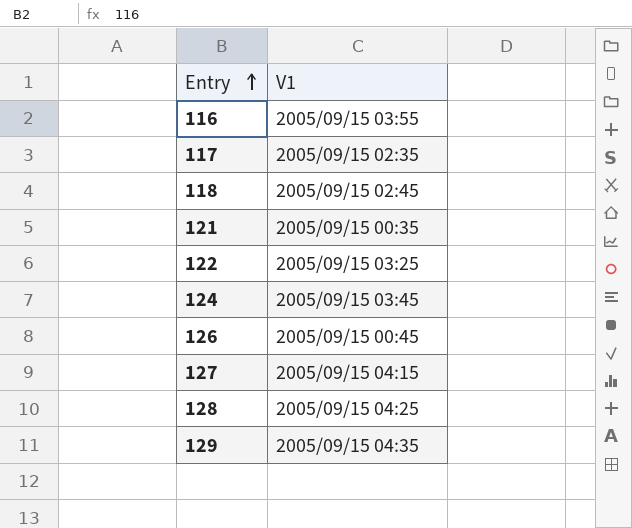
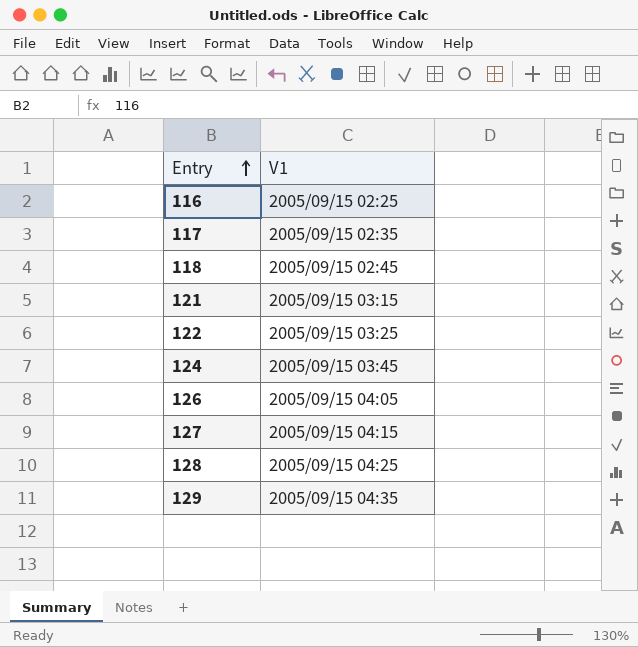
116 | V1: 2005/09/15 03:55 -> 2005/09/15 02:25
121 | V1: 2005/09/15 00:35 -> 2005/09/15 03:15
126 | V1: 2005/09/15 00:45 -> 2005/09/15 04:05

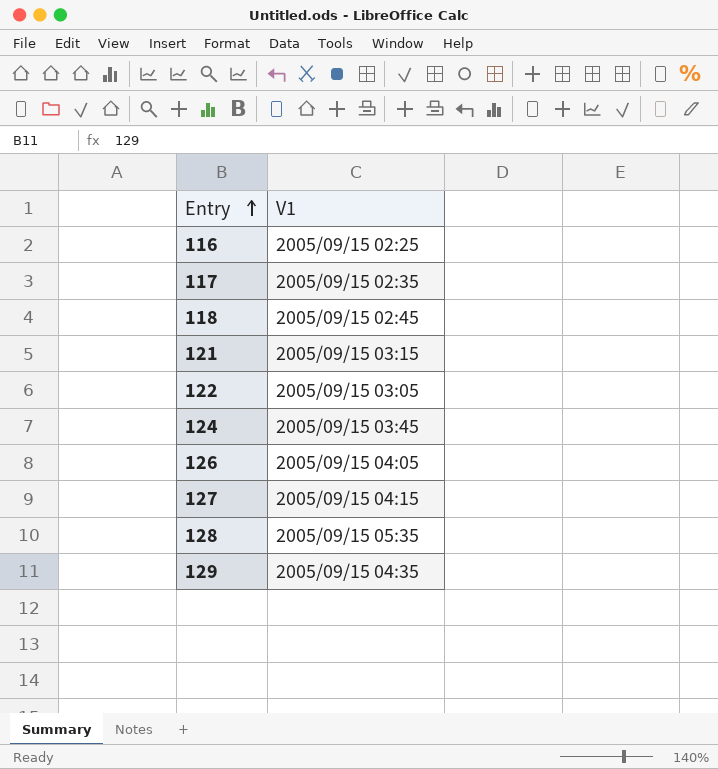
122 | V1: 2005/09/15 03:25 -> 2005/09/15 03:05
128 | V1: 2005/09/15 04:25 -> 2005/09/15 05:35

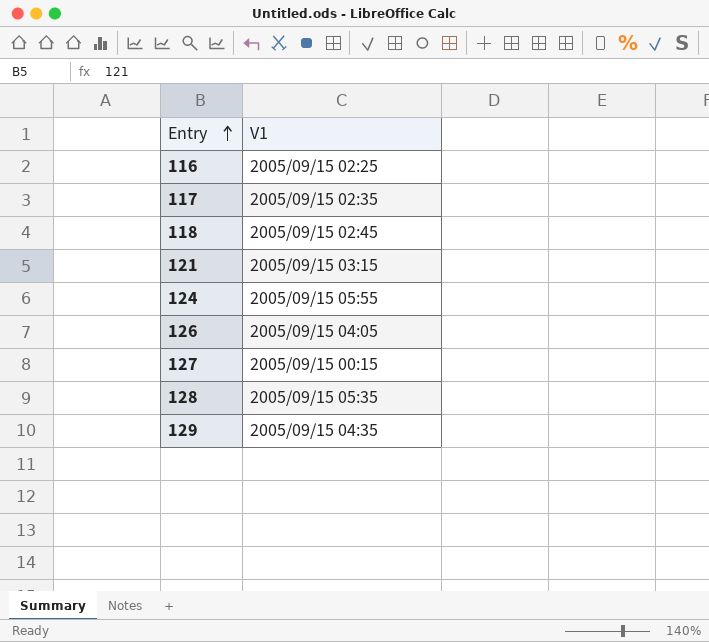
row 122: 2005/09/15 03:05 -> none
124 | V1: 2005/09/15 03:45 -> 2005/09/15 05:55
127 | V1: 2005/09/15 04:15 -> 2005/09/15 00:15

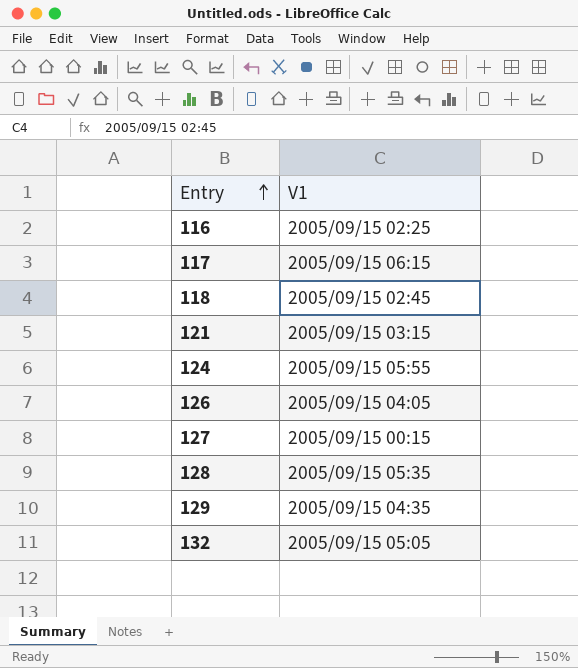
117 | V1: 2005/09/15 02:35 -> 2005/09/15 06:15
row 132: none -> 2005/09/15 05:05

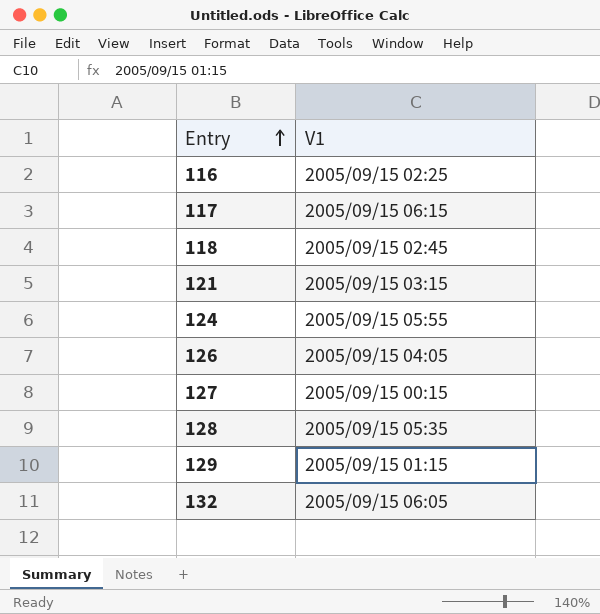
129 | V1: 2005/09/15 04:35 -> 2005/09/15 01:15
132 | V1: 2005/09/15 05:05 -> 2005/09/15 06:05

